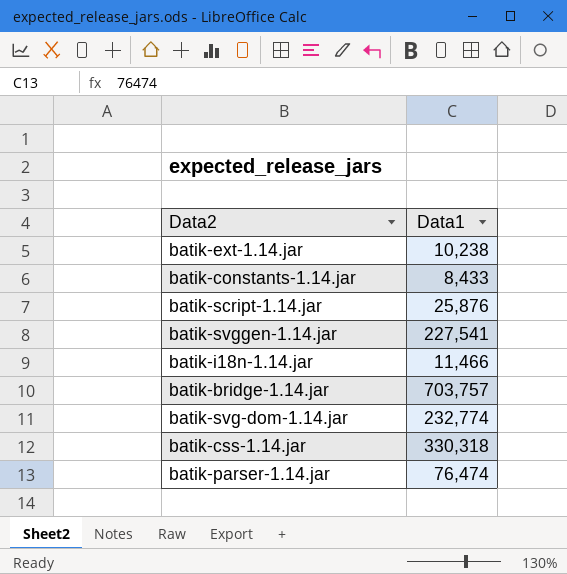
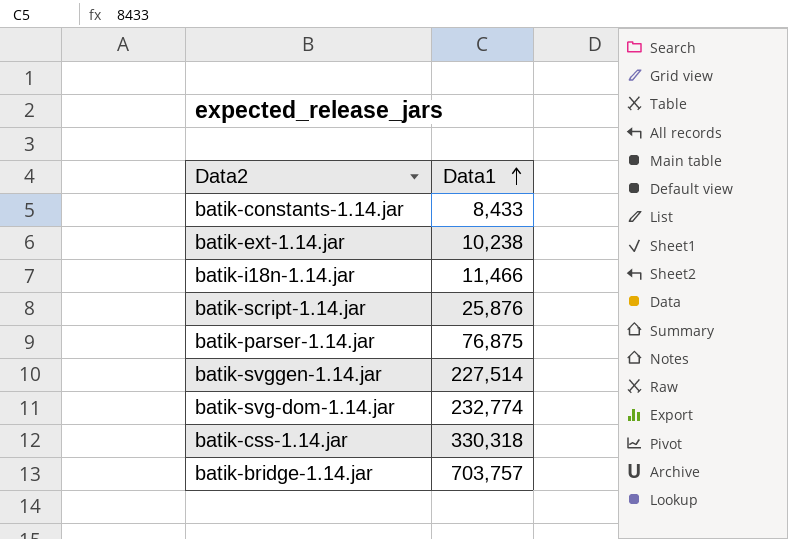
row order: none -> Data1 ascending
batik-parser-1.14.jar | Data1: 76,474 -> 76,875
batik-svggen-1.14.jar | Data1: 227,541 -> 227,514

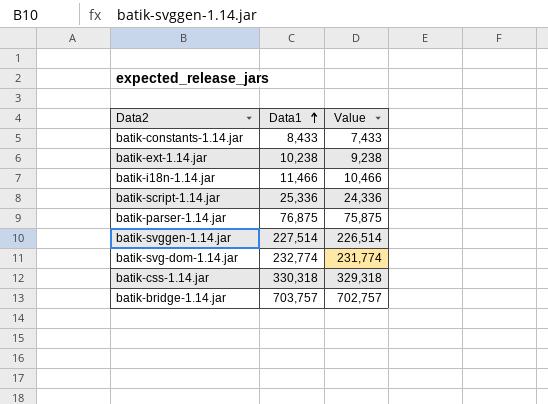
column Value | formula: none -> [Data1] - 1000
batik-script-1.14.jar | Data1: 25,876 -> 25,336

